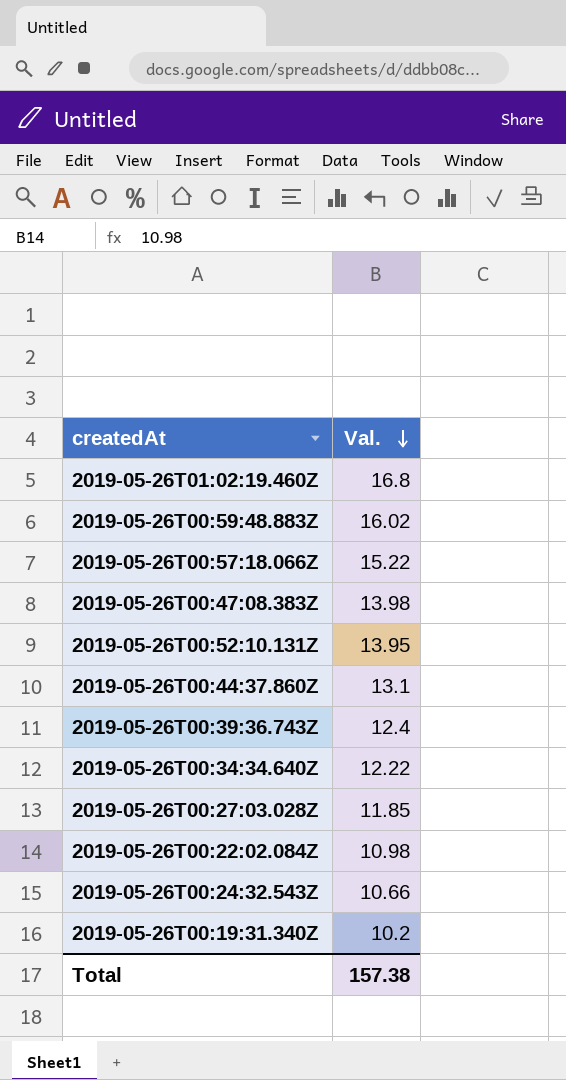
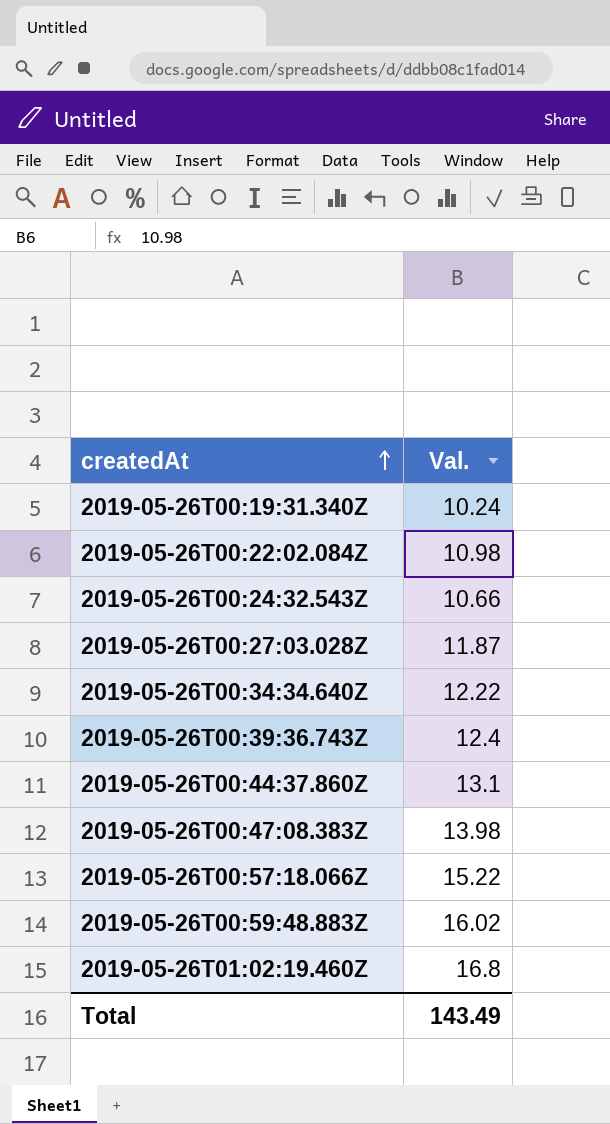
row order: Val. descending -> createdAt ascending
row 2019-05-26T00:52:10.131Z: 13.95 -> none
2019-05-26T00:19:31.340Z | Val.: 10.2 -> 10.24
2019-05-26T00:27:03.028Z | Val.: 11.85 -> 11.87
Total | Val.: 157.38 -> 143.49

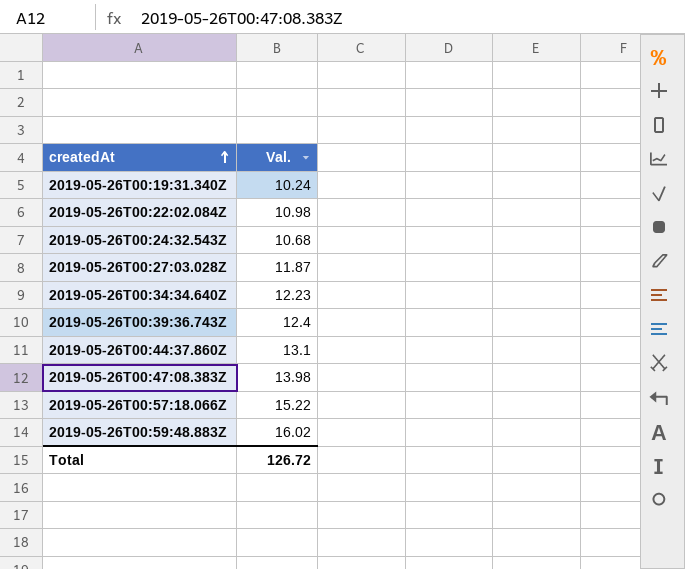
row 2019-05-26T01:02:19.460Z: 16.8 -> none
2019-05-26T00:24:32.543Z | Val.: 10.66 -> 10.68
2019-05-26T00:34:34.640Z | Val.: 12.22 -> 12.23
Total | Val.: 143.49 -> 126.72

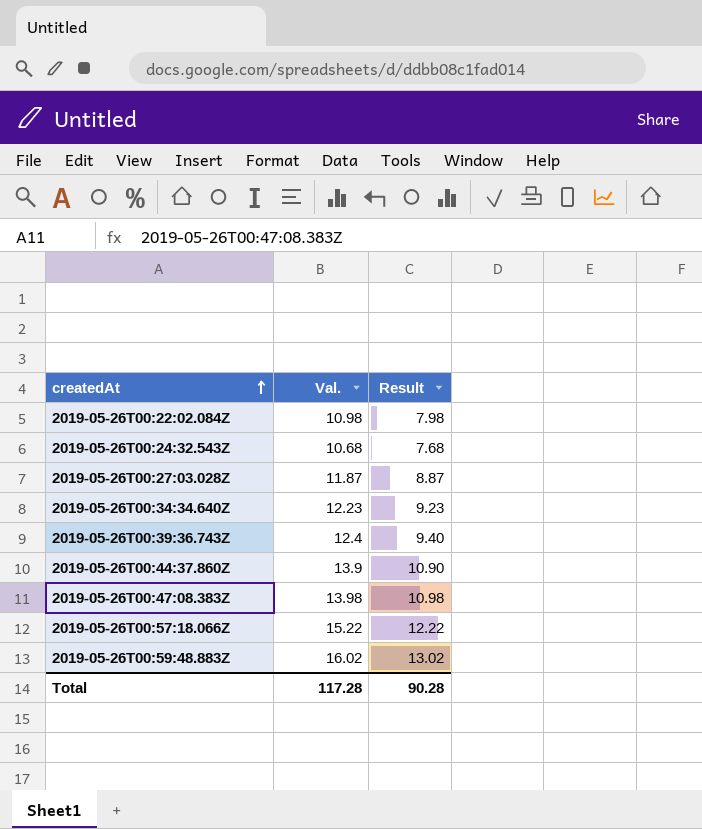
column Result | formula: none -> [Val.] - 3
row 2019-05-26T00:19:31.340Z: 10.24 -> none
2019-05-26T00:44:37.860Z | Val.: 13.1 -> 13.9
Total | Val.: 126.72 -> 117.28

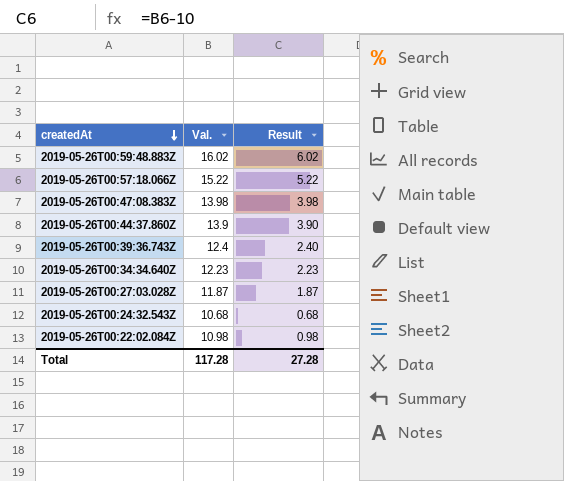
row order: createdAt ascending -> createdAt descending
column Result | formula: [Val.] - 3 -> [Val.] - 10
Total | Result: 90.28 -> 27.28

